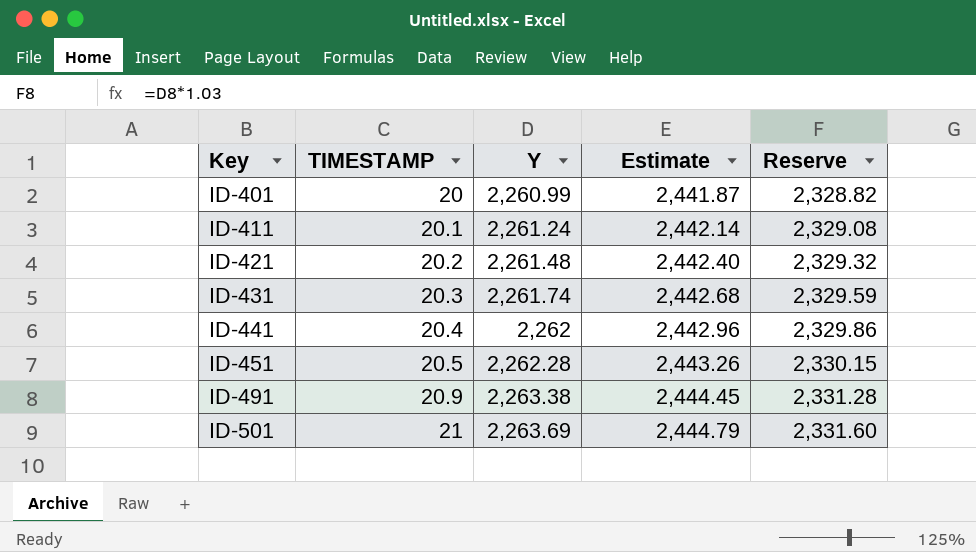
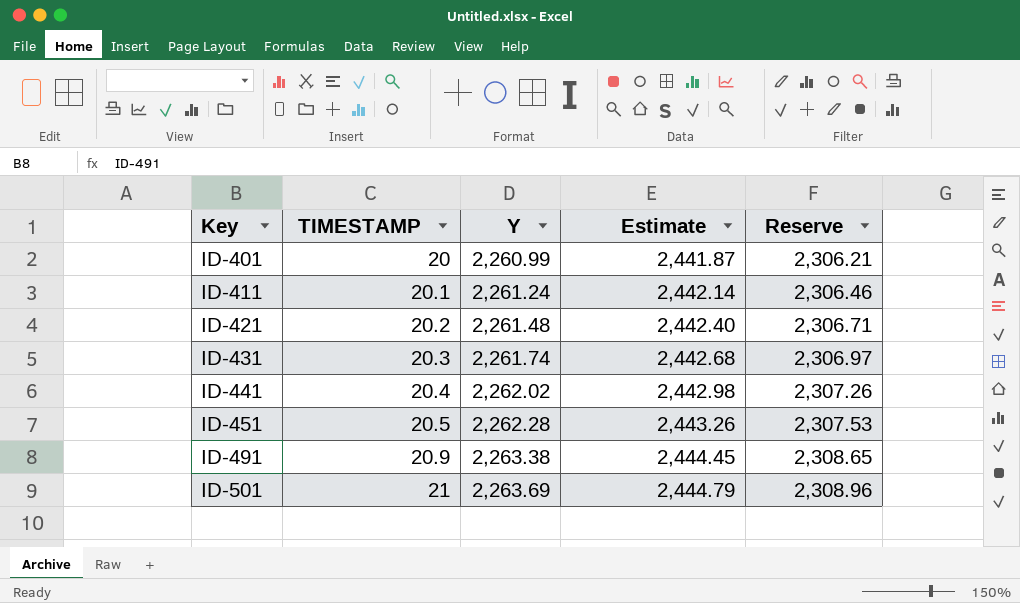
column Reserve | formula: [Y] * 1.03 -> [Y] * 1.02
ID-441 | Y: 2,262 -> 2,262.02
ID-441 | Estimate: 2,442.96 -> 2,442.98

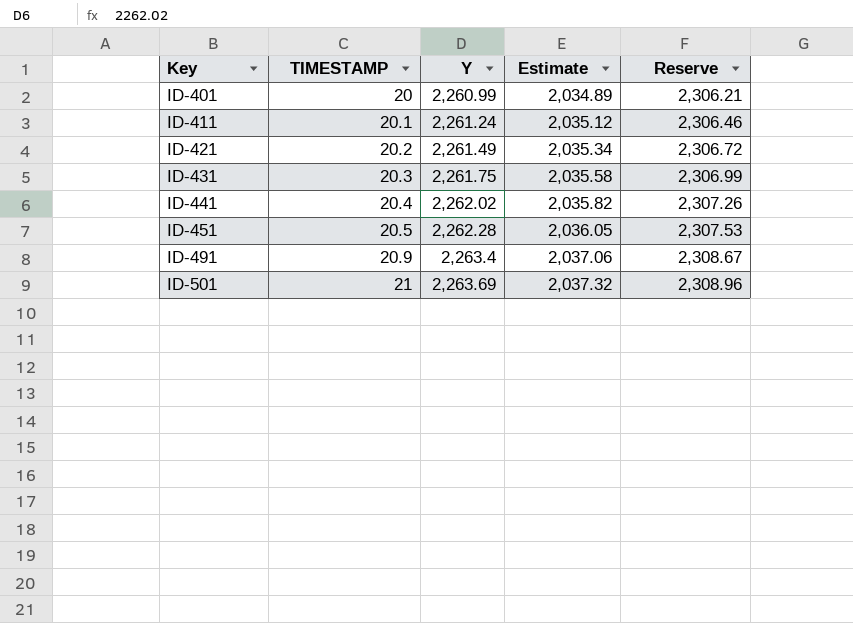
column Estimate | formula: [Y] * 1.08 -> [Y] * 0.9
ID-421 | Y: 2,261.48 -> 2,261.49
ID-421 | Reserve: 2,306.71 -> 2,306.72
ID-431 | Y: 2,261.74 -> 2,261.75
ID-431 | Reserve: 2,306.97 -> 2,306.99
ID-491 | Y: 2,263.38 -> 2,263.4
ID-491 | Reserve: 2,308.65 -> 2,308.67

